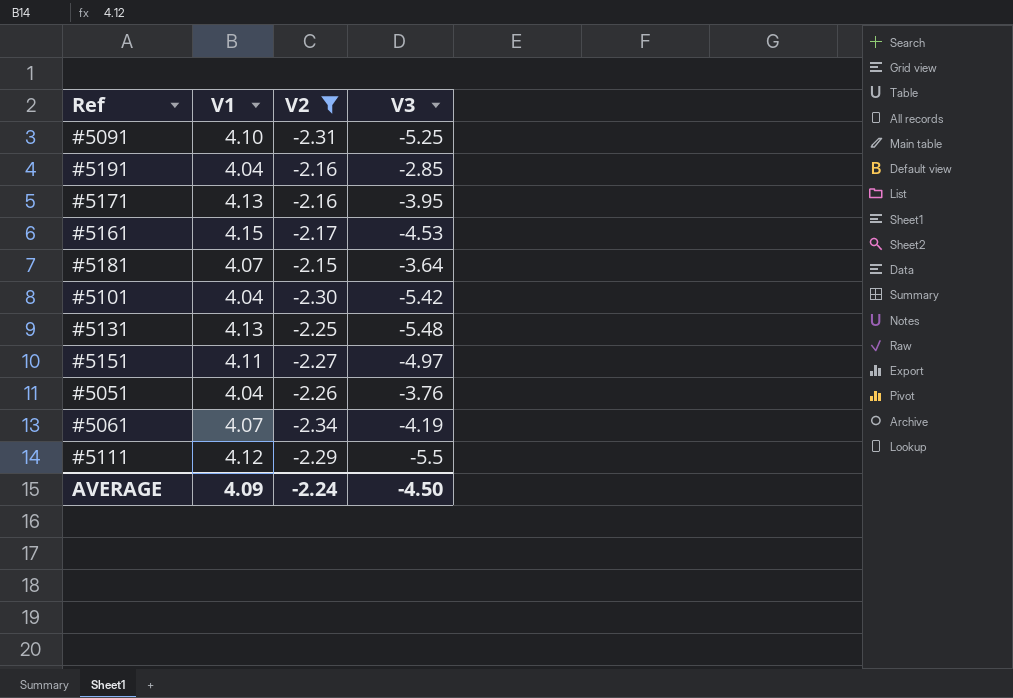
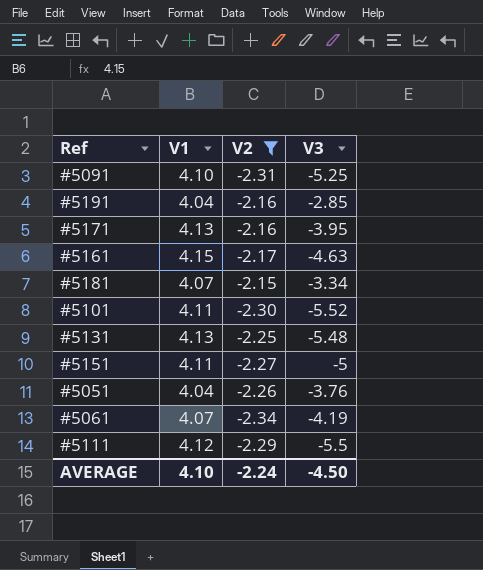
#5161 | V3: -4.53 -> -4.63
#5181 | V3: -3.64 -> -3.34
#5101 | V1: 4.04 -> 4.11
#5101 | V3: -5.42 -> -5.52
#5151 | V3: -4.97 -> -5
AVERAGE | V1: 4.09 -> 4.10

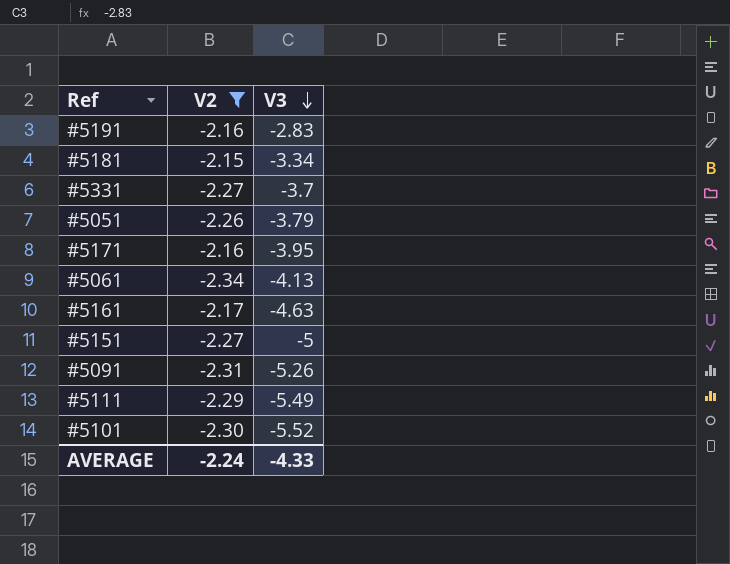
row order: none -> V3 descending
column V1 | position: 2 -> none
row #5131: 4.13 | -2.25 | -5.48 -> none
#5191 | V3: -2.85 -> -2.83
row #5331: none -> -2.27 | -3.7
#5051 | V3: -3.76 -> -3.79
#5061 | V3: -4.19 -> -4.13
#5091 | V3: -5.25 -> -5.26
#5111 | V3: -5.5 -> -5.49
AVERAGE | V3: -4.50 -> -4.33

